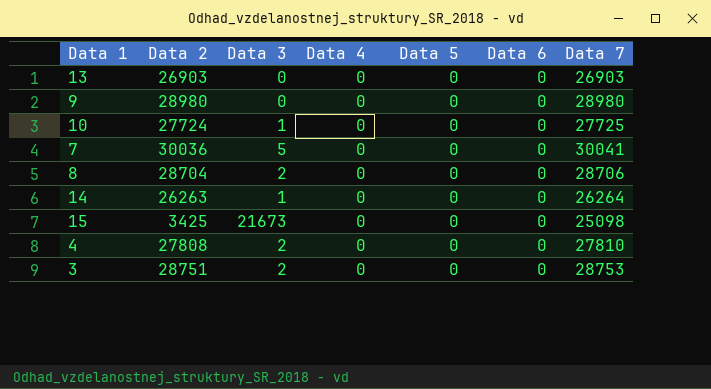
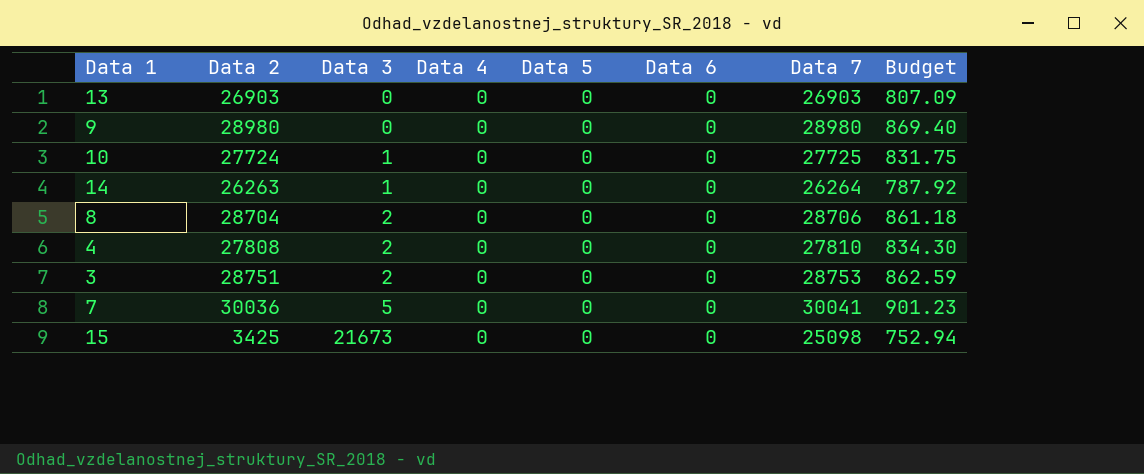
row order: none -> Data 3 ascending
column Budget | formula: none -> [Data 7] * 0.03

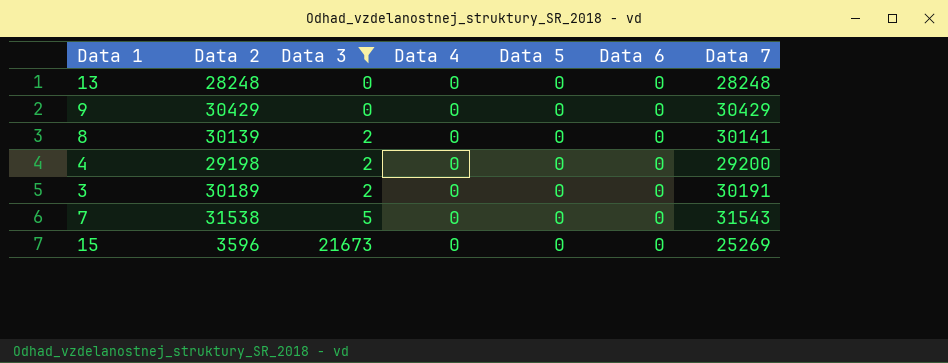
filter: none -> Data 3 != 1
column Budget | formula: [Data 7] * 0.03 -> none
13 | Data 2: 26903 -> 28248
13 | Data 7: 26903 -> 28248
9 | Data 2: 28980 -> 30429
9 | Data 7: 28980 -> 30429
8 | Data 2: 28704 -> 30139
8 | Data 7: 28706 -> 30141
4 | Data 2: 27808 -> 29198
4 | Data 7: 27810 -> 29200
3 | Data 2: 28751 -> 30189
3 | Data 7: 28753 -> 30191
7 | Data 2: 30036 -> 31538
7 | Data 7: 30041 -> 31543
15 | Data 2: 3425 -> 3596
15 | Data 7: 25098 -> 25269

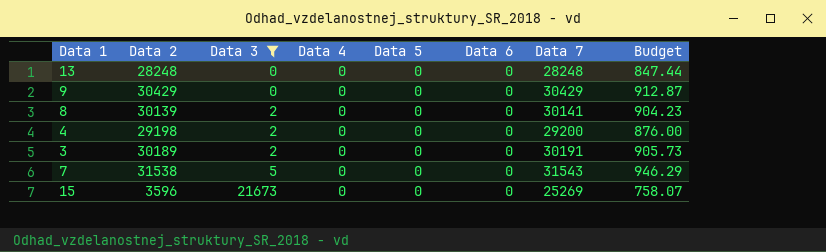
column Budget | formula: none -> [Data 7] * 0.03

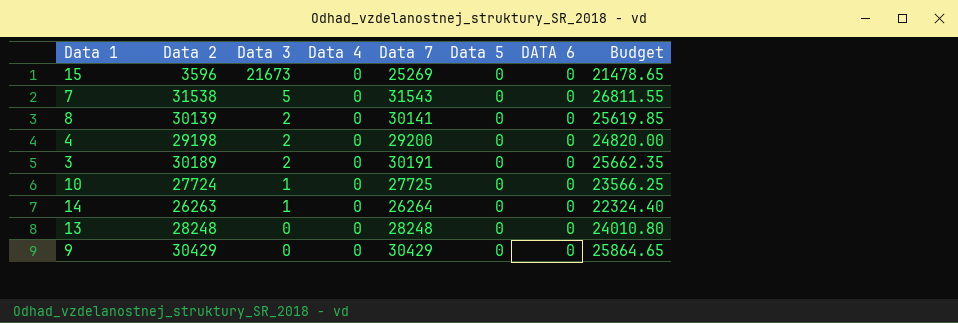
filter: Data 3 != 1 -> none
row order: Data 3 ascending -> Data 3 descending
column Data 7 | position: 7 -> 5
column name: Data 6 -> DATA 6
column Budget | formula: [Data 7] * 0.03 -> [Data 7] * 0.85

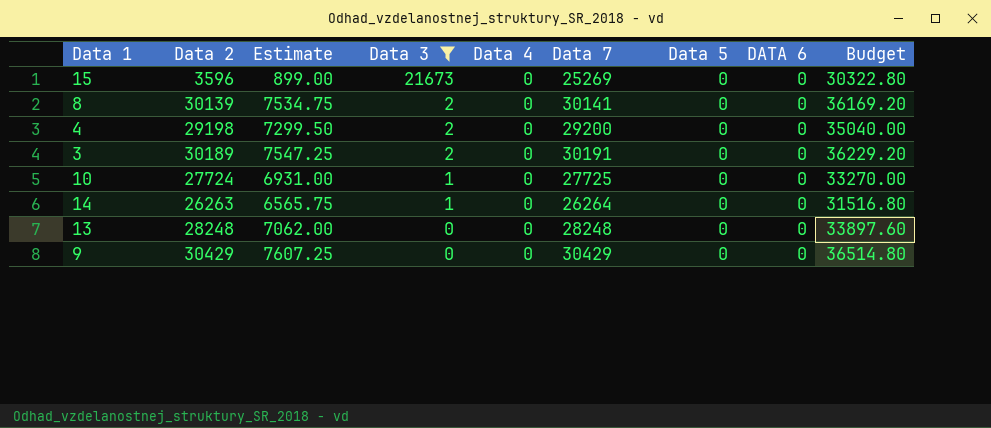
filter: none -> Data 3 != 5
column Estimate | formula: none -> [Data 2] * 0.25
column Budget | formula: [Data 7] * 0.85 -> [Data 7] * 1.2

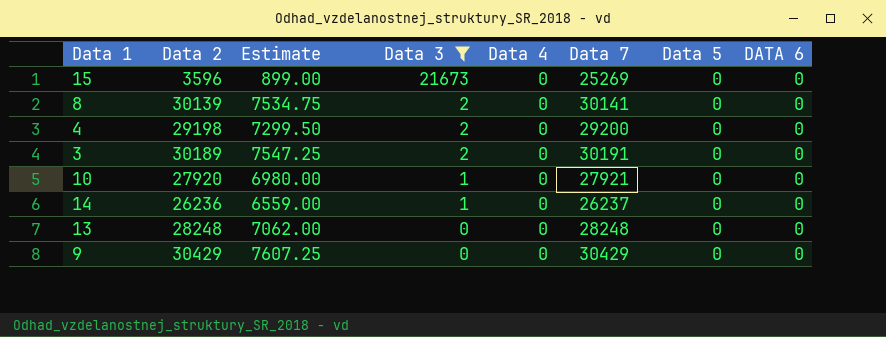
column Budget | formula: [Data 7] * 1.2 -> none
10 | Data 2: 27724 -> 27920
10 | Estimate: 6931.00 -> 6980.00
10 | Data 7: 27725 -> 27921
14 | Data 2: 26263 -> 26236
14 | Estimate: 6565.75 -> 6559.00
14 | Data 7: 26264 -> 26237

